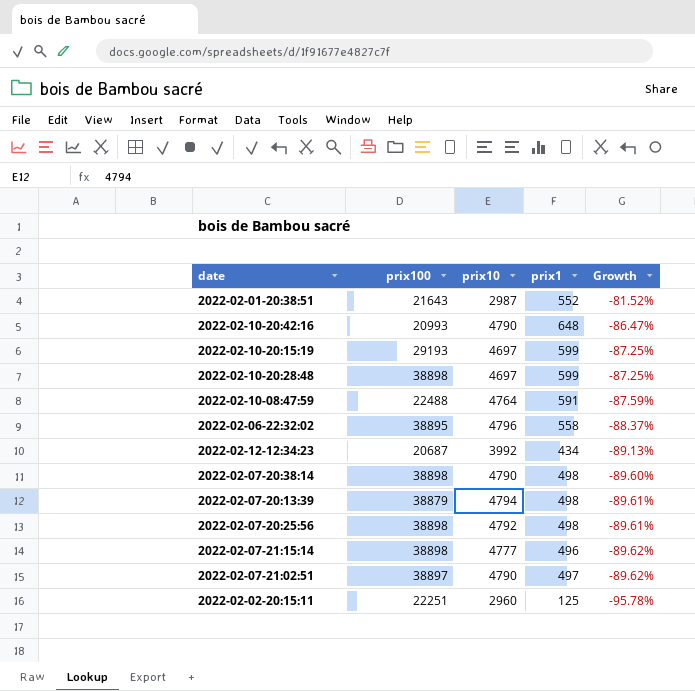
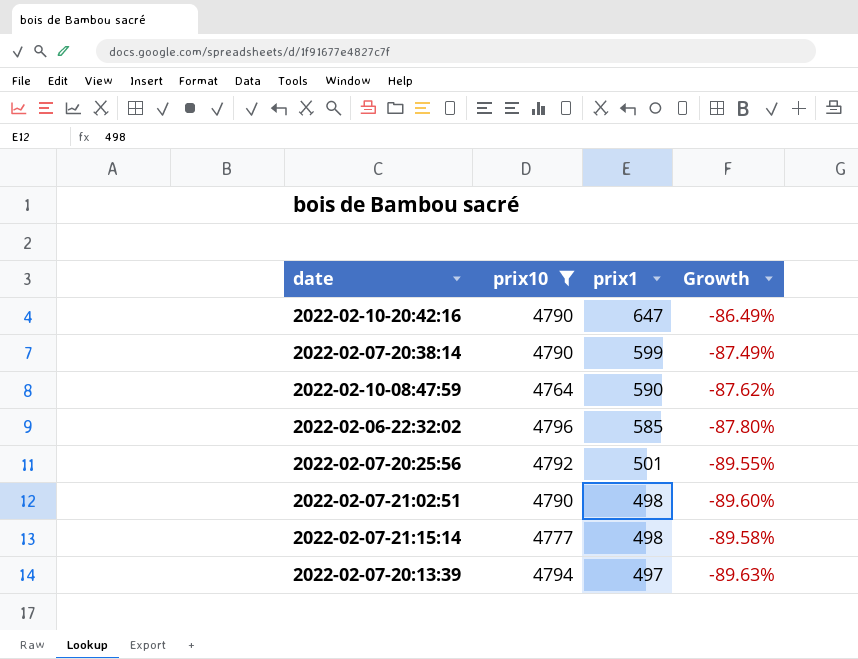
filter: none -> prix10 >= 4764
row order: Growth descending -> prix1 descending
column prix100 | position: 2 -> none
2022-02-10-20:42:16 | prix1: 648 -> 647
2022-02-10-20:42:16 | Growth: -86.47% -> -86.49%
2022-02-07-20:38:14 | prix1: 498 -> 599
2022-02-07-20:38:14 | Growth: -89.60% -> -87.49%
2022-02-10-08:47:59 | prix1: 591 -> 590
2022-02-10-08:47:59 | Growth: -87.59% -> -87.62%
2022-02-06-22:32:02 | prix1: 558 -> 585
2022-02-06-22:32:02 | Growth: -88.37% -> -87.80%
2022-02-07-20:25:56 | prix1: 498 -> 501
2022-02-07-20:25:56 | Growth: -89.61% -> -89.55%
2022-02-07-21:02:51 | prix1: 497 -> 498
2022-02-07-21:02:51 | Growth: -89.62% -> -89.60%
2022-02-07-21:15:14 | prix1: 496 -> 498
2022-02-07-21:15:14 | Growth: -89.62% -> -89.58%
2022-02-07-20:13:39 | prix1: 498 -> 497
2022-02-07-20:13:39 | Growth: -89.61% -> -89.63%

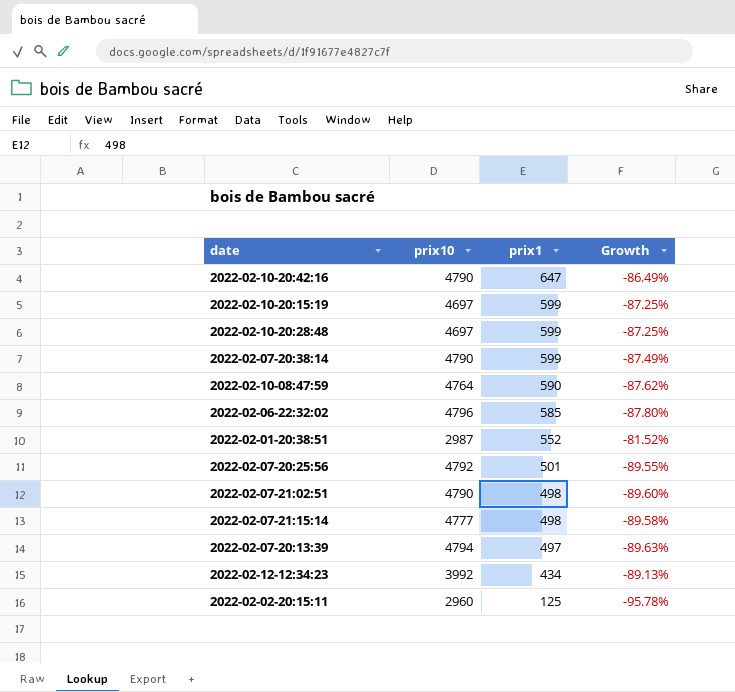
filter: prix10 >= 4764 -> none

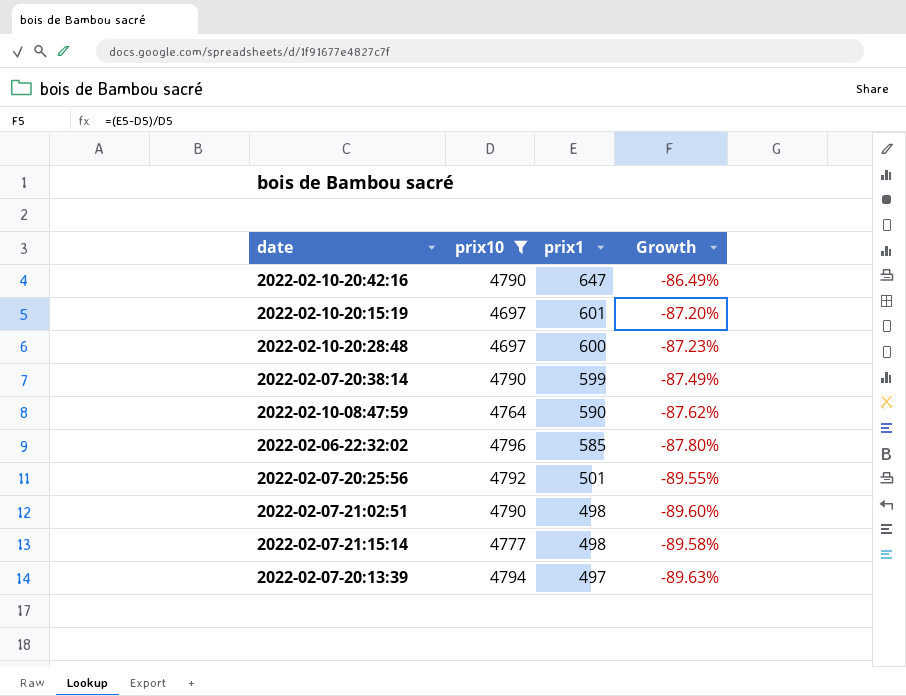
filter: none -> prix10 >= 4697
2022-02-10-20:15:19 | prix1: 599 -> 601
2022-02-10-20:15:19 | Growth: -87.25% -> -87.20%
2022-02-10-20:28:48 | prix1: 599 -> 600
2022-02-10-20:28:48 | Growth: -87.25% -> -87.23%

